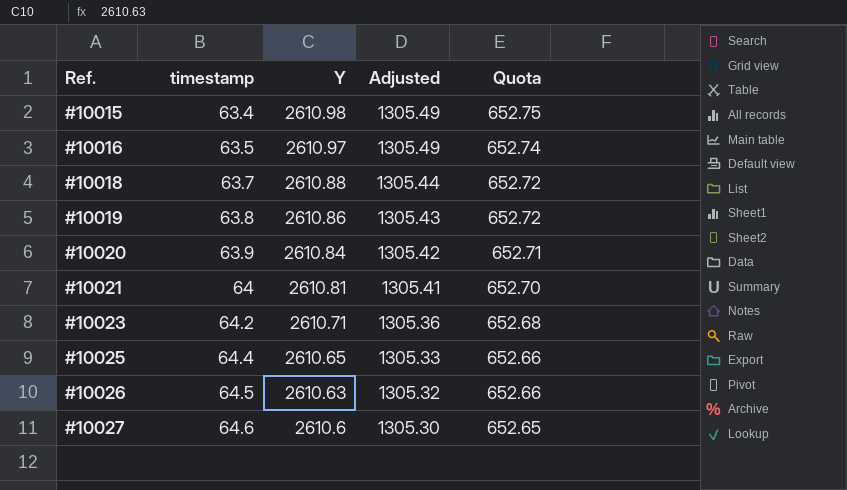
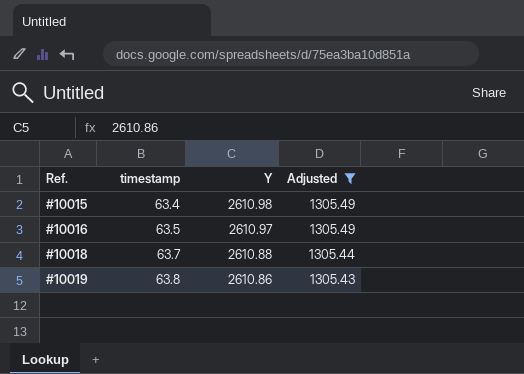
filter: none -> Adjusted >= 1305.43
column Quota | formula: [Y] * 0.25 -> none

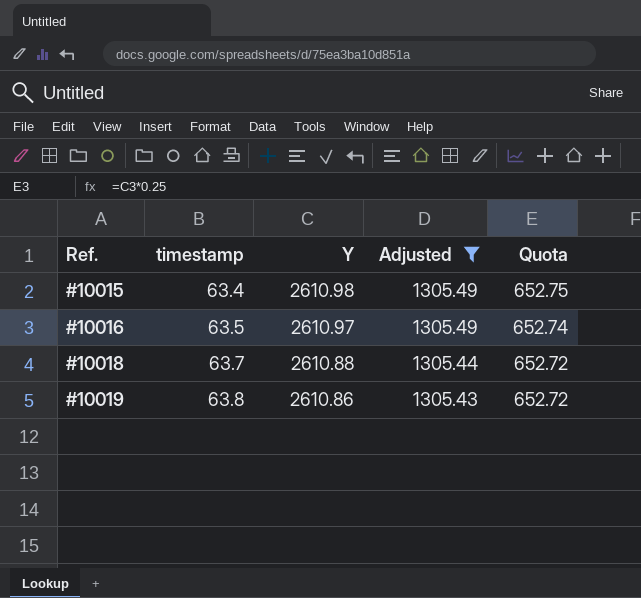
column Quota | formula: none -> [Y] * 0.25

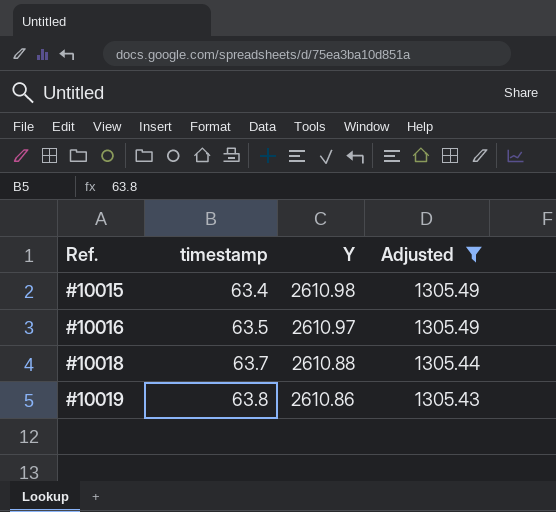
column Quota | formula: [Y] * 0.25 -> none

